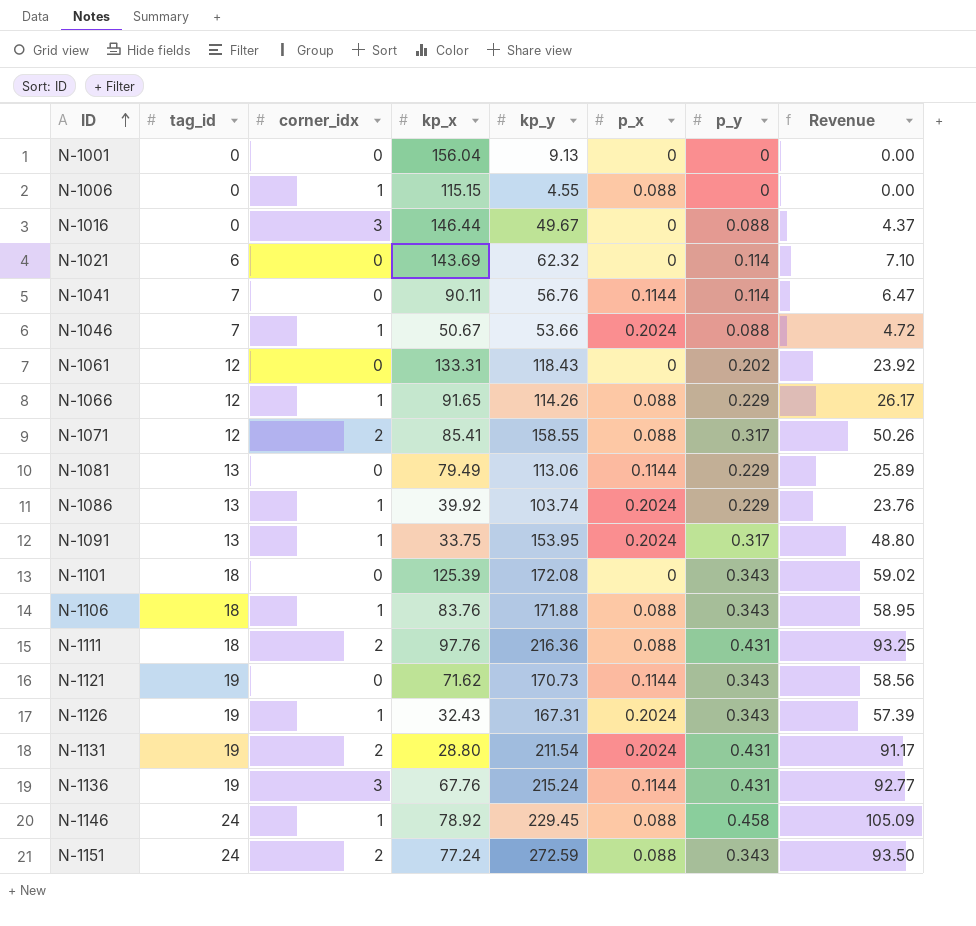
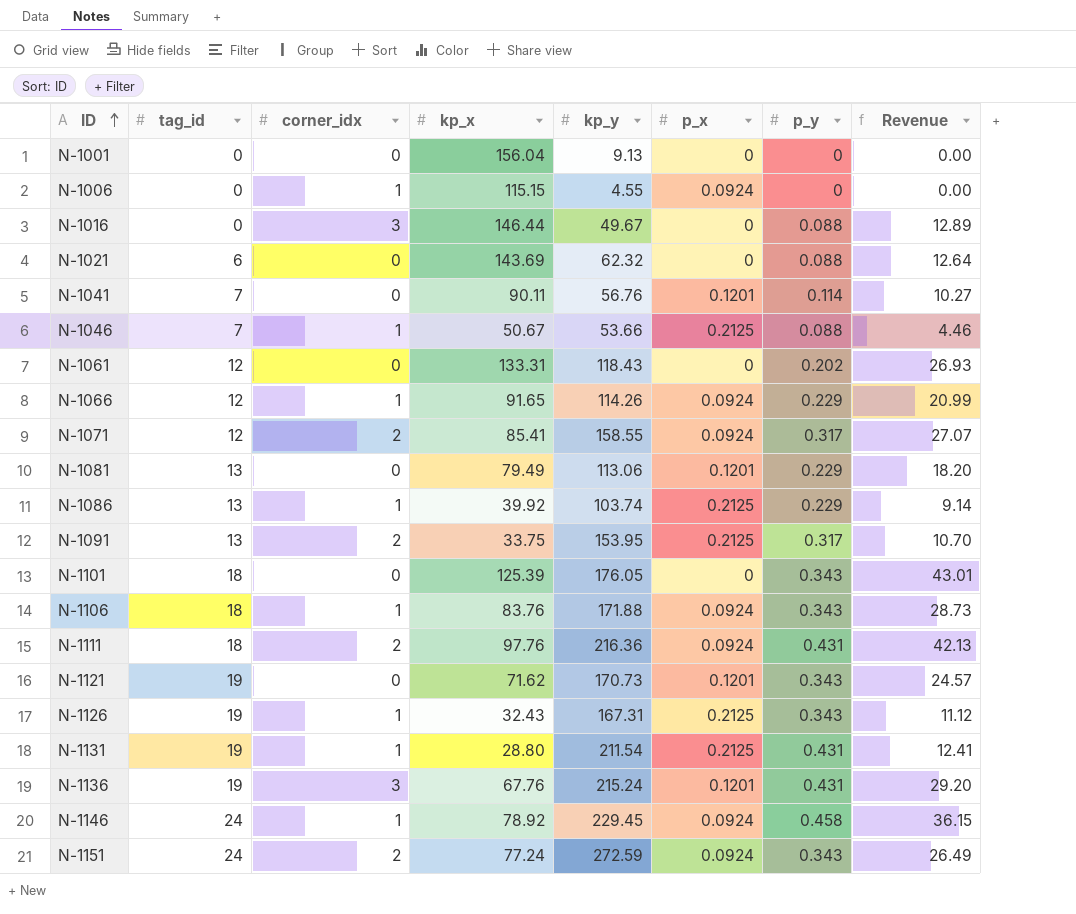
column Revenue | formula: [kp_y] * [p_y] -> [kp_x] * [p_y]
N-1006 | p_x: 0.088 -> 0.0924
N-1021 | p_y: 0.114 -> 0.088
N-1041 | p_x: 0.1144 -> 0.1201
N-1046 | p_x: 0.2024 -> 0.2125
N-1066 | p_x: 0.088 -> 0.0924
N-1071 | p_x: 0.088 -> 0.0924
N-1081 | p_x: 0.1144 -> 0.1201
N-1086 | p_x: 0.2024 -> 0.2125
N-1091 | corner_idx: 1 -> 2
N-1091 | p_x: 0.2024 -> 0.2125
N-1101 | kp_y: 172.08 -> 176.05
N-1106 | p_x: 0.088 -> 0.0924
N-1111 | p_x: 0.088 -> 0.0924
N-1121 | p_x: 0.1144 -> 0.1201
N-1126 | p_x: 0.2024 -> 0.2125
N-1131 | corner_idx: 2 -> 1
N-1131 | p_x: 0.2024 -> 0.2125
N-1136 | p_x: 0.1144 -> 0.1201
N-1146 | p_x: 0.088 -> 0.0924
N-1151 | p_x: 0.088 -> 0.0924

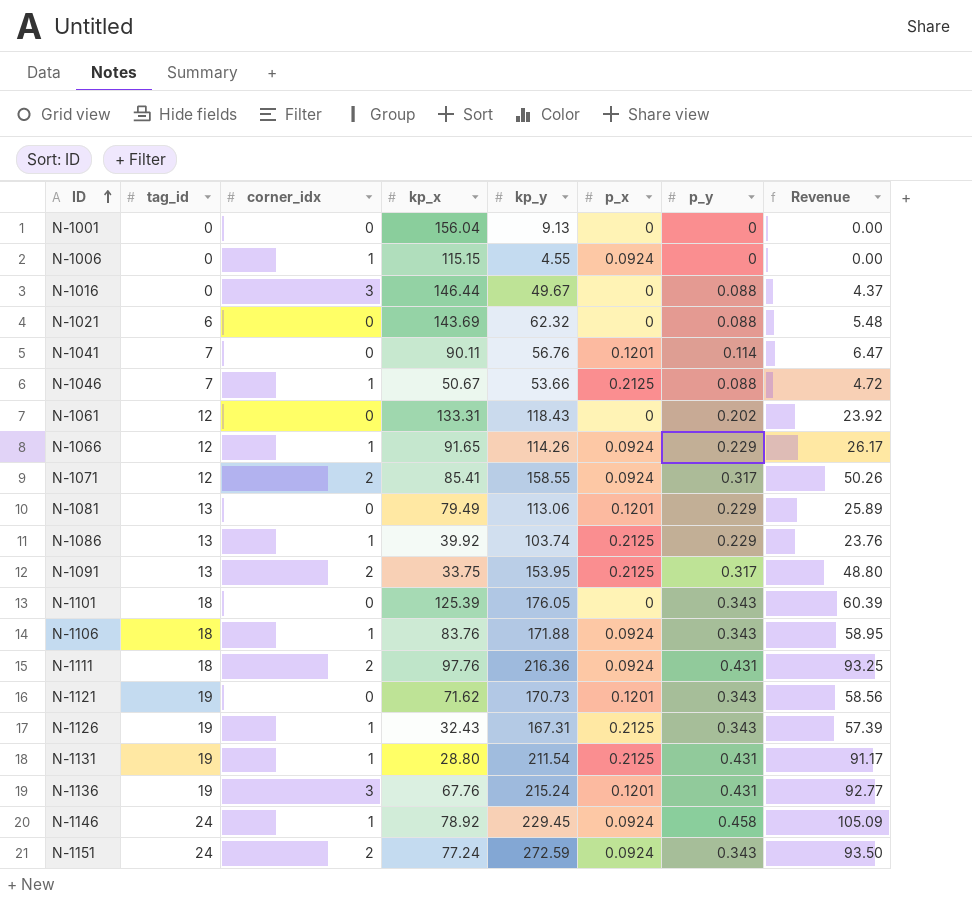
column Revenue | formula: [kp_x] * [p_y] -> [kp_y] * [p_y]

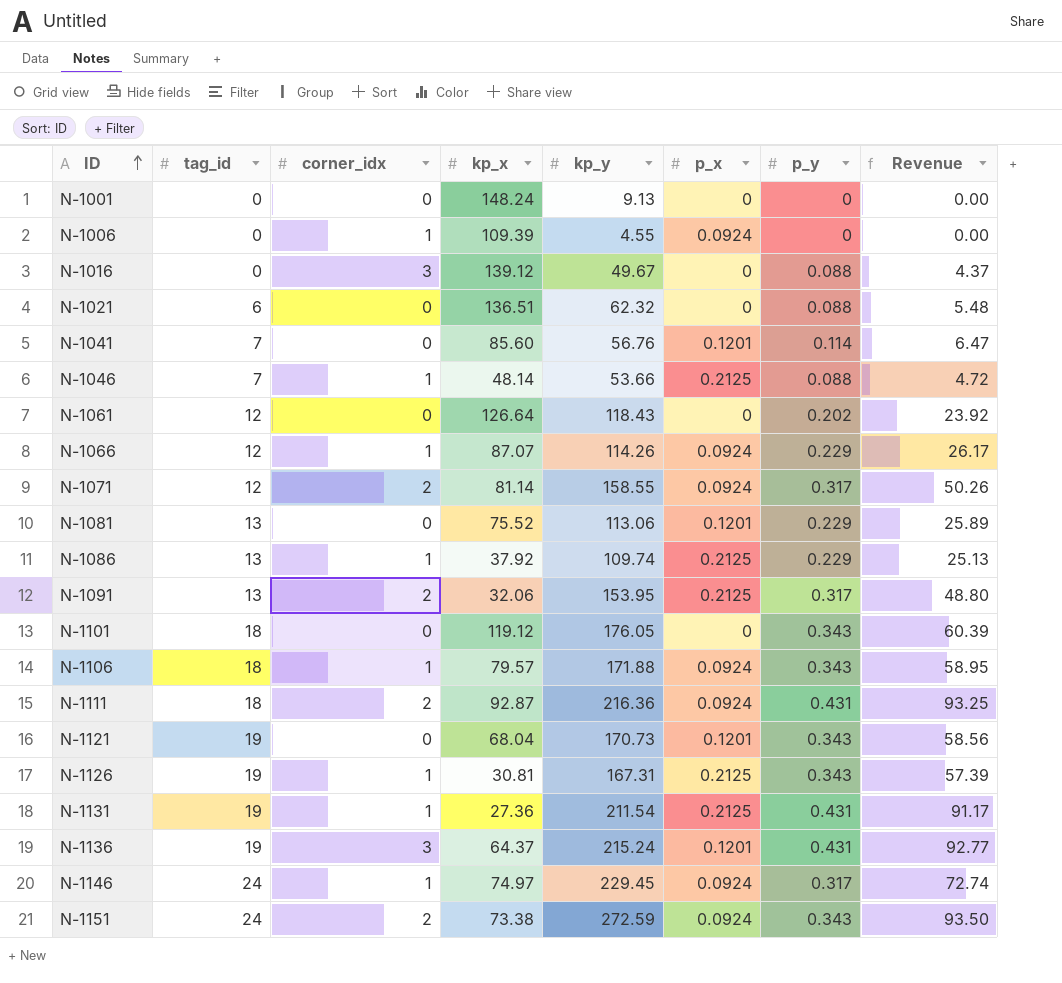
N-1001 | kp_x: 156.04 -> 148.24
N-1006 | kp_x: 115.15 -> 109.39
N-1016 | kp_x: 146.44 -> 139.12
N-1021 | kp_x: 143.69 -> 136.51
N-1041 | kp_x: 90.11 -> 85.60
N-1046 | kp_x: 50.67 -> 48.14
N-1061 | kp_x: 133.31 -> 126.64
N-1066 | kp_x: 91.65 -> 87.07
N-1071 | kp_x: 85.41 -> 81.14
N-1081 | kp_x: 79.49 -> 75.52
N-1086 | kp_x: 39.92 -> 37.92
N-1086 | kp_y: 103.74 -> 109.74
N-1086 | Revenue: 23.76 -> 25.13
N-1091 | kp_x: 33.75 -> 32.06
N-1101 | kp_x: 125.39 -> 119.12
N-1106 | kp_x: 83.76 -> 79.57
N-1111 | kp_x: 97.76 -> 92.87
N-1121 | kp_x: 71.62 -> 68.04
N-1126 | kp_x: 32.43 -> 30.81
N-1131 | kp_x: 28.80 -> 27.36
N-1136 | kp_x: 67.76 -> 64.37
N-1146 | kp_x: 78.92 -> 74.97
N-1146 | p_y: 0.458 -> 0.317
N-1146 | Revenue: 105.09 -> 72.74
N-1151 | kp_x: 77.24 -> 73.38

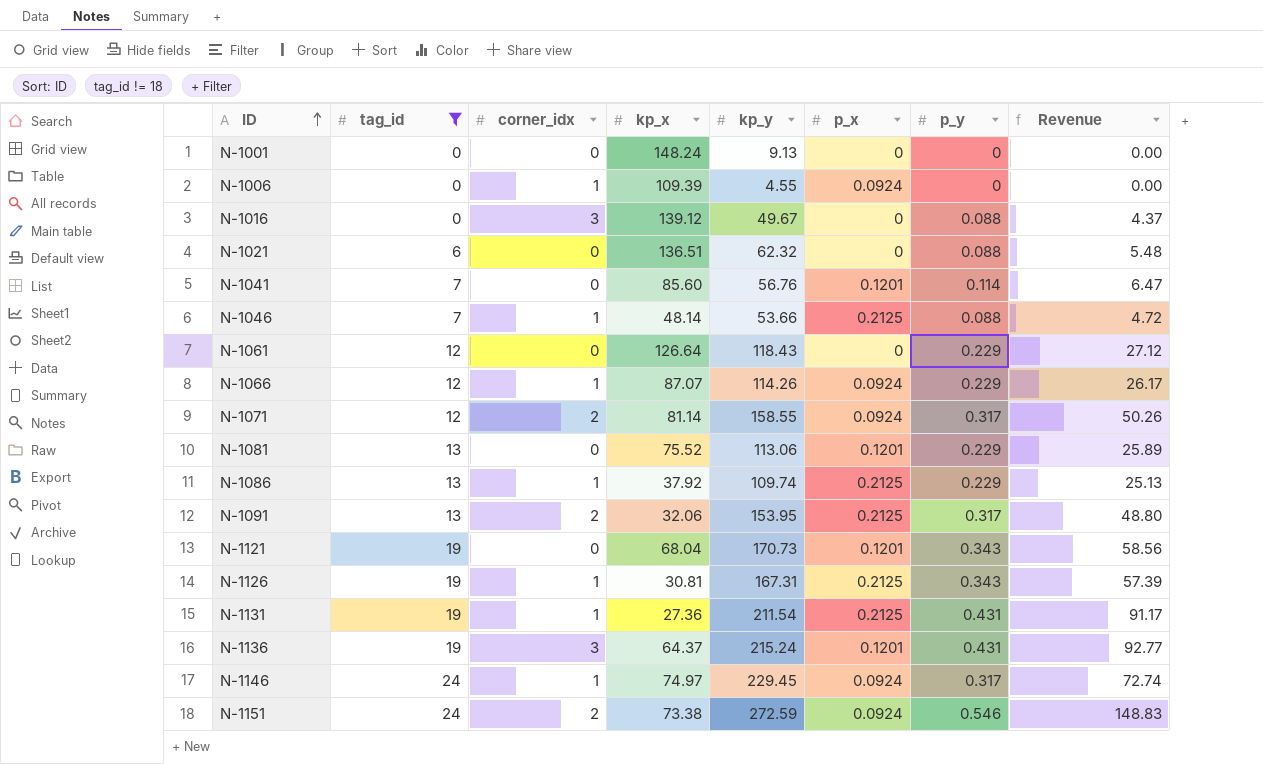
filter: none -> tag_id != 18
N-1061 | p_y: 0.202 -> 0.229
N-1061 | Revenue: 23.92 -> 27.12
N-1151 | p_y: 0.343 -> 0.546
N-1151 | Revenue: 93.50 -> 148.83

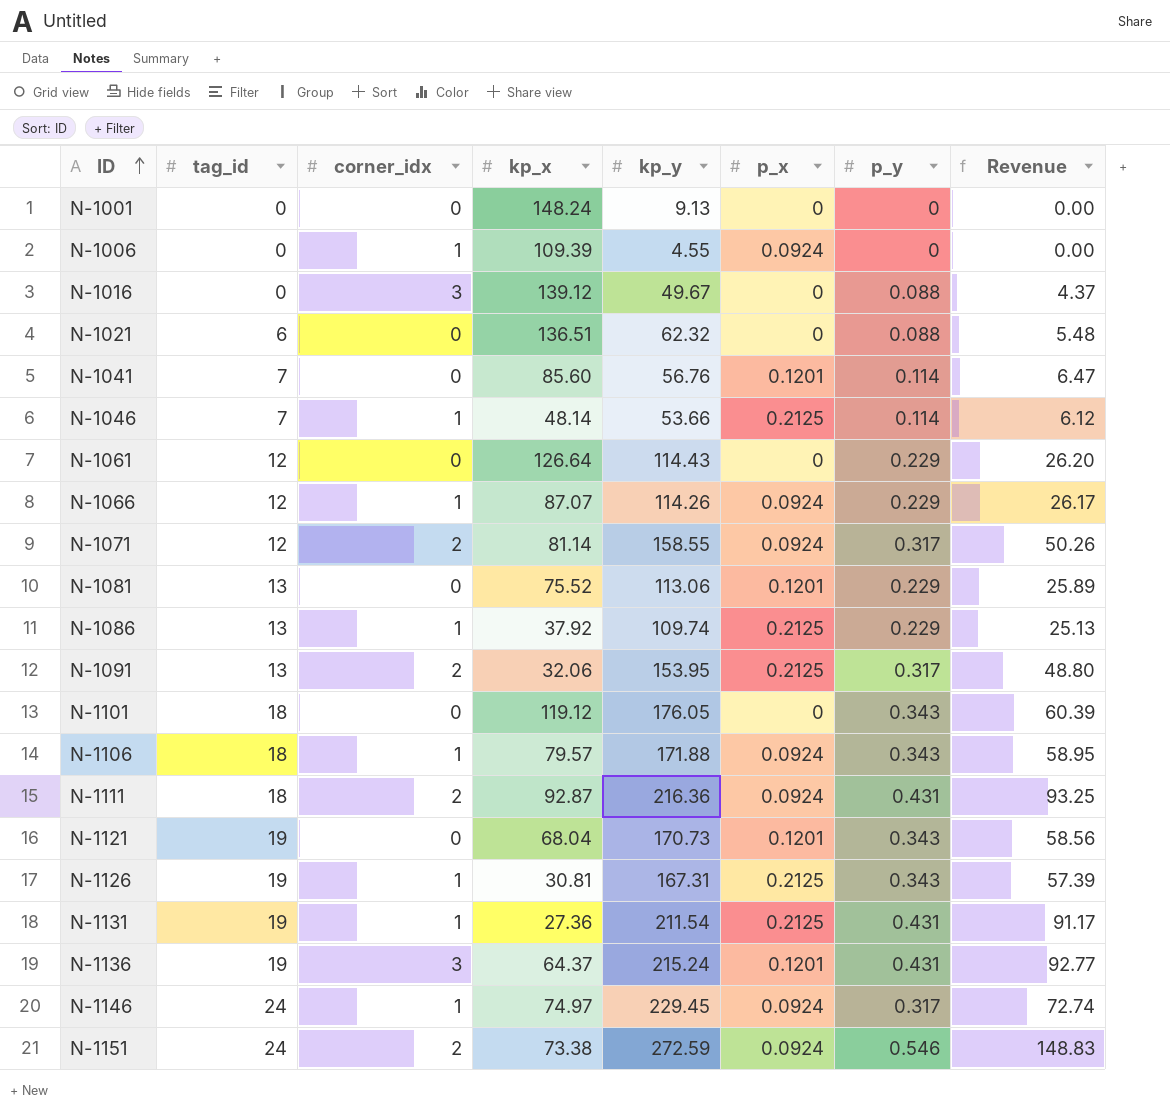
filter: tag_id != 18 -> none
N-1046 | p_y: 0.088 -> 0.114
N-1046 | Revenue: 4.72 -> 6.12
N-1061 | kp_y: 118.43 -> 114.43
N-1061 | Revenue: 27.12 -> 26.20

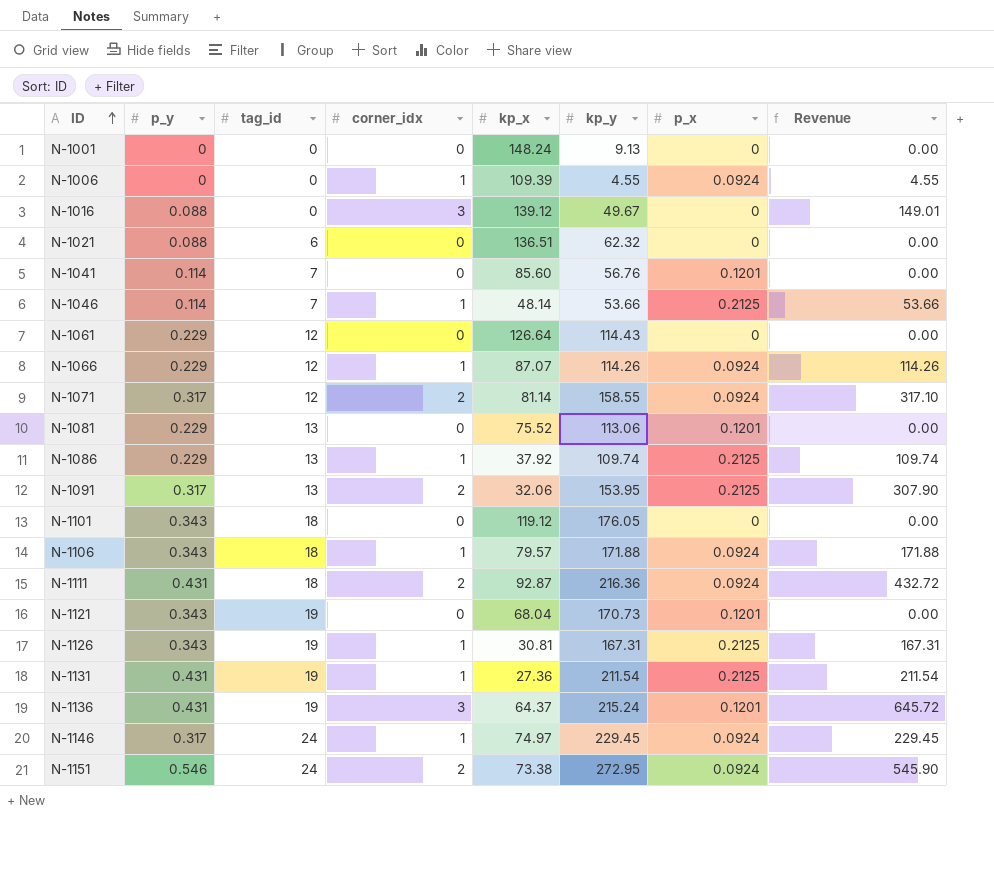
column p_y | position: 7 -> 2
column Revenue | formula: [kp_y] * [p_y] -> [corner_idx] * [kp_y]
N-1151 | kp_y: 272.59 -> 272.95

